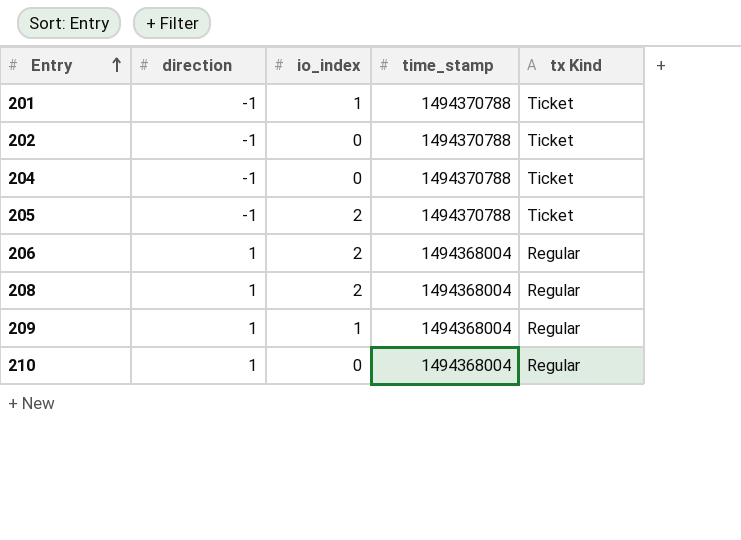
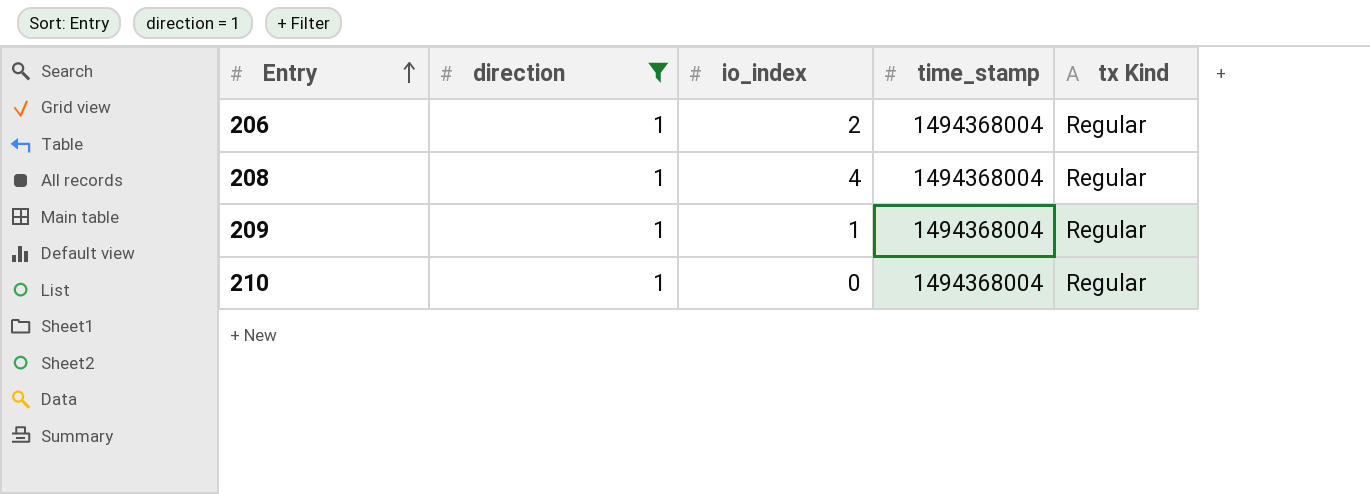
filter: none -> direction = 1
208 | io_index: 2 -> 4

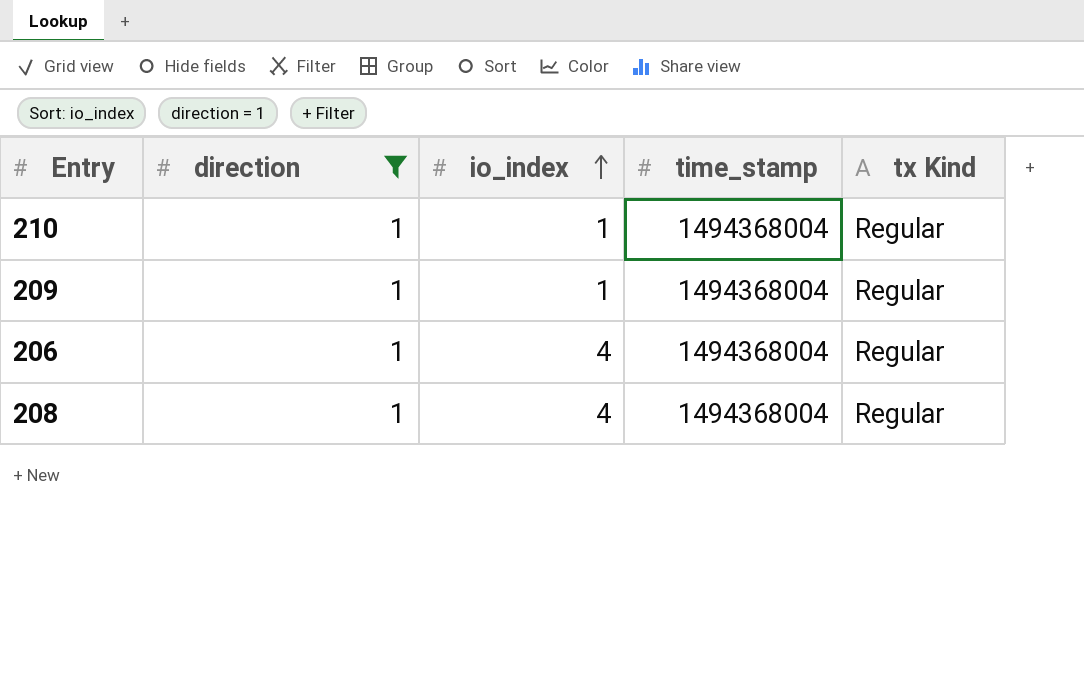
row order: Entry ascending -> io_index ascending
210 | io_index: 0 -> 1
206 | io_index: 2 -> 4

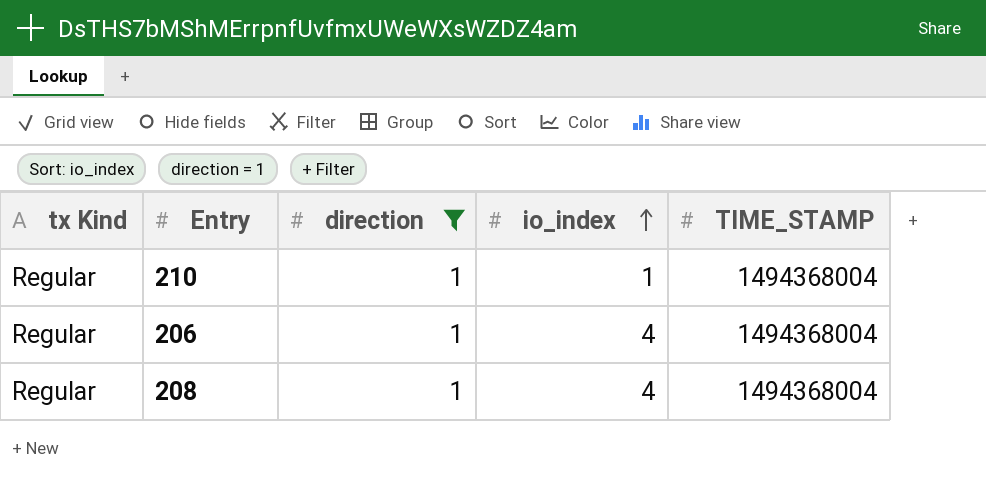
column tx Kind | position: 5 -> 1
column name: time_stamp -> TIME_STAMP
row 209: 1 | 1 | 1494368004 | Regular -> none

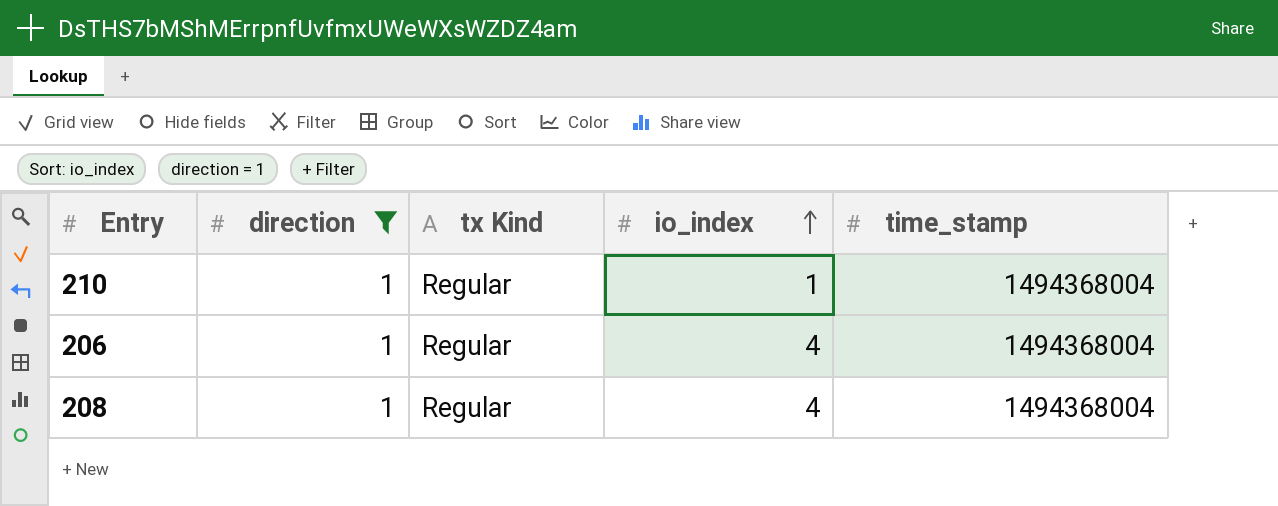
column tx Kind | position: 1 -> 3
column name: TIME_STAMP -> time_stamp

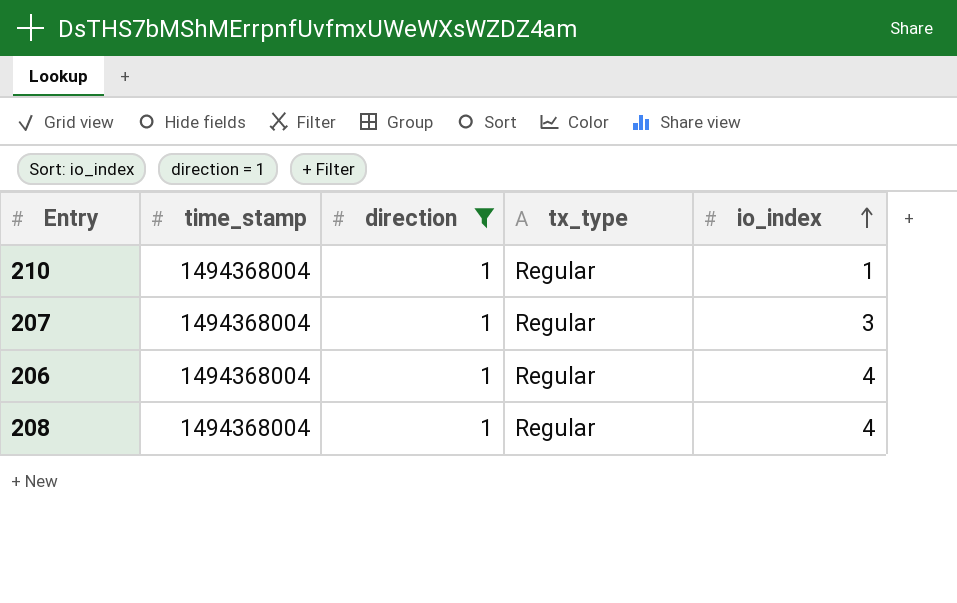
column time_stamp | position: 5 -> 2
column name: tx Kind -> tx_type
row 207: none -> 1494368004 | 1 | Regular | 3

